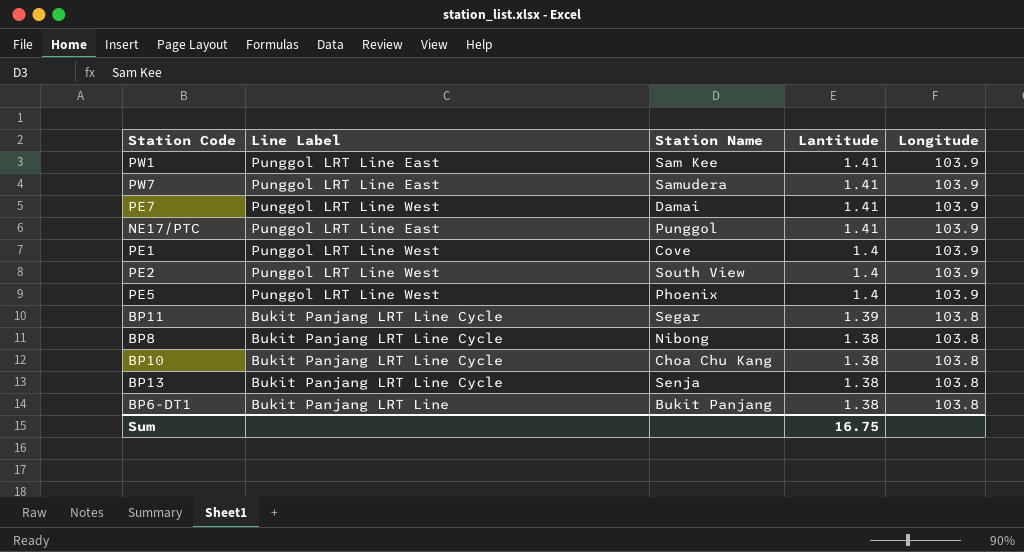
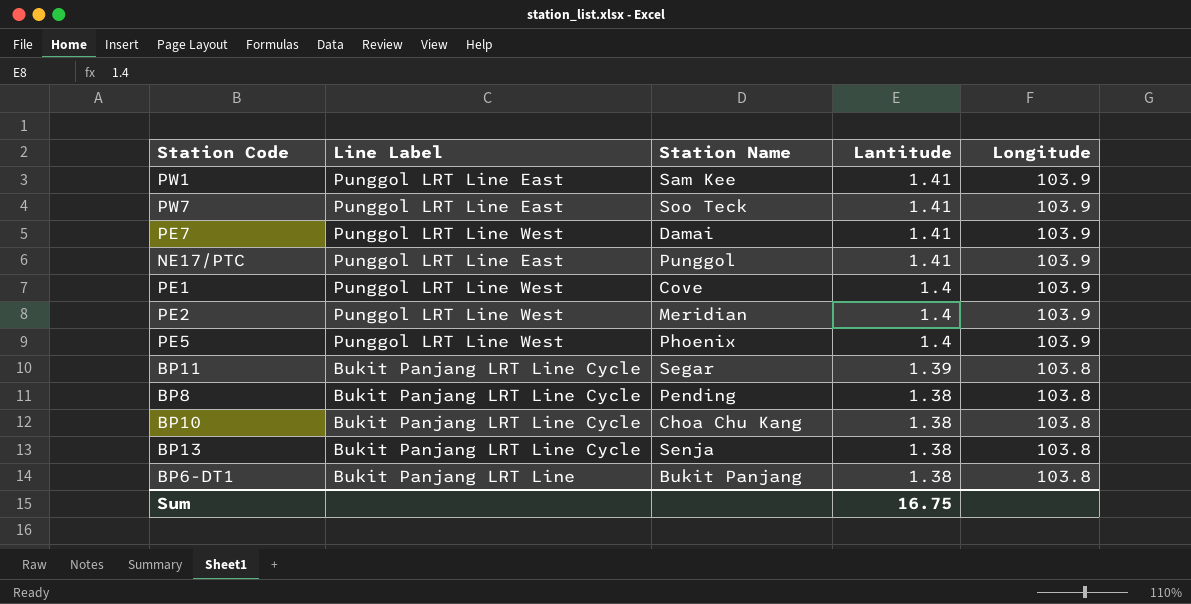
PW7 | Station Name: Samudera -> Soo Teck
PE2 | Station Name: South View -> Meridian
BP8 | Station Name: Nibong -> Pending

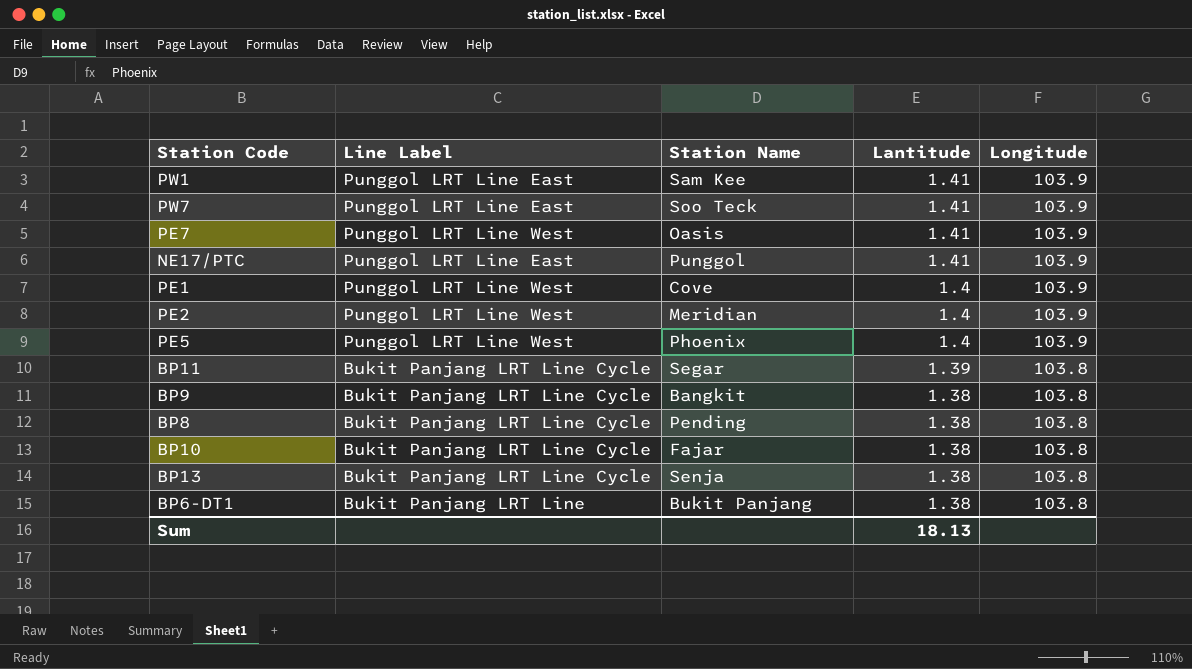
PE7 | Station Name: Damai -> Oasis
row BP9: none -> Bukit Panjang LRT Line Cycle | Bangkit | 1.38 | 103.8
BP10 | Station Name: Choa Chu Kang -> Fajar
Sum | Lantitude: 16.75 -> 18.13

